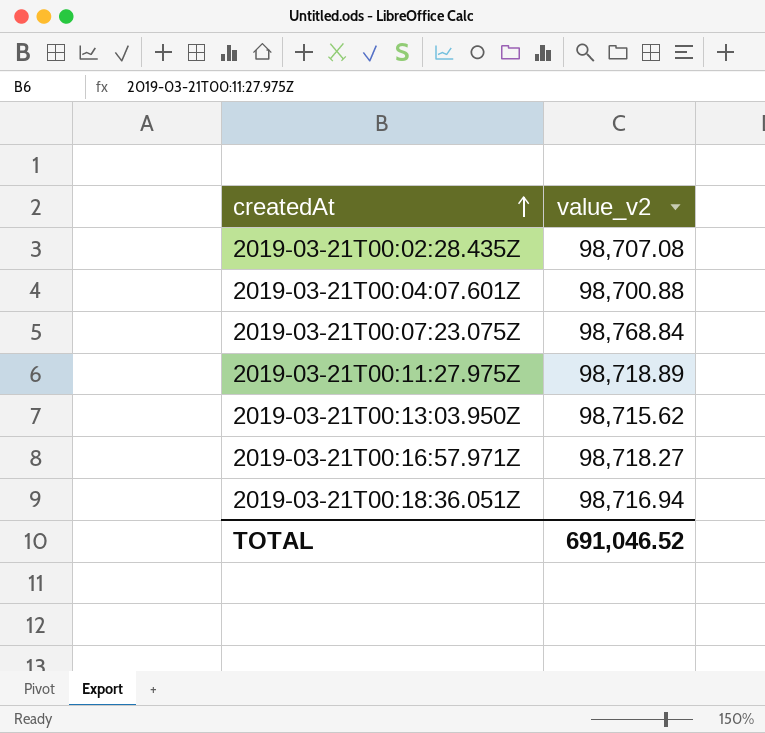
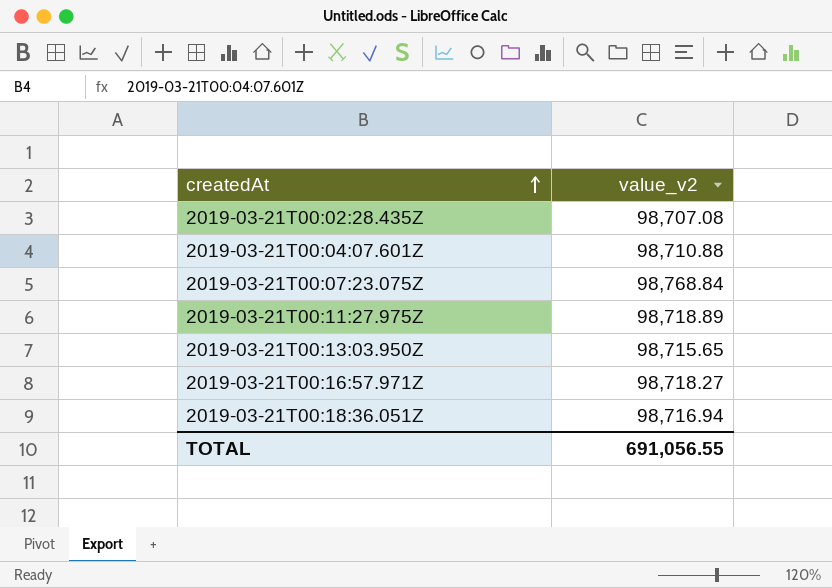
2019-03-21T00:04:07.601Z | value_v2: 98,700.88 -> 98,710.88
2019-03-21T00:13:03.950Z | value_v2: 98,715.62 -> 98,715.65
TOTAL | value_v2: 691,046.52 -> 691,056.55

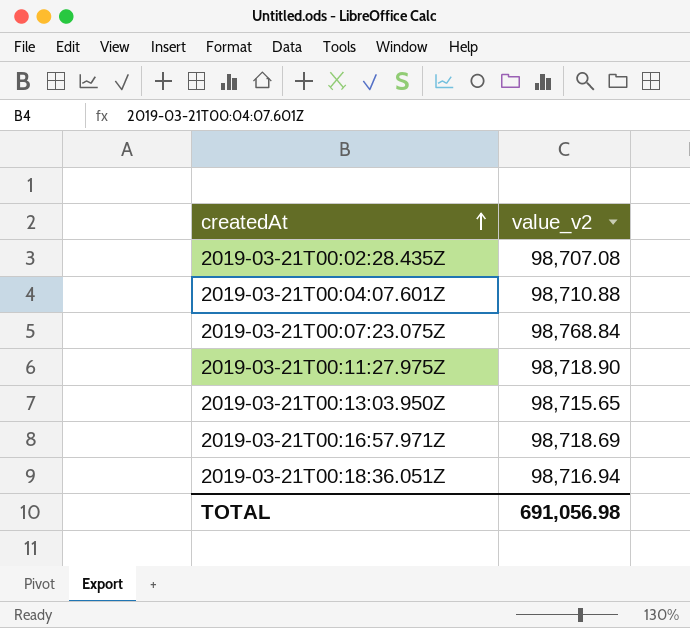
2019-03-21T00:11:27.975Z | value_v2: 98,718.89 -> 98,718.90
2019-03-21T00:16:57.971Z | value_v2: 98,718.27 -> 98,718.69
TOTAL | value_v2: 691,056.55 -> 691,056.98

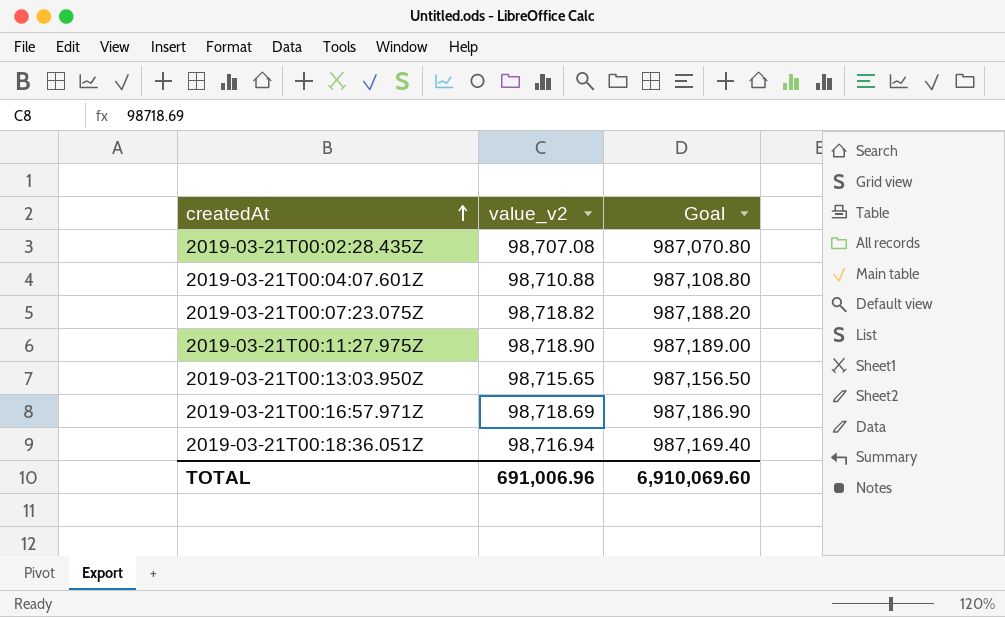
column Goal | formula: none -> [value_v2] * 10
2019-03-21T00:07:23.075Z | value_v2: 98,768.84 -> 98,718.82
TOTAL | value_v2: 691,056.98 -> 691,006.96

